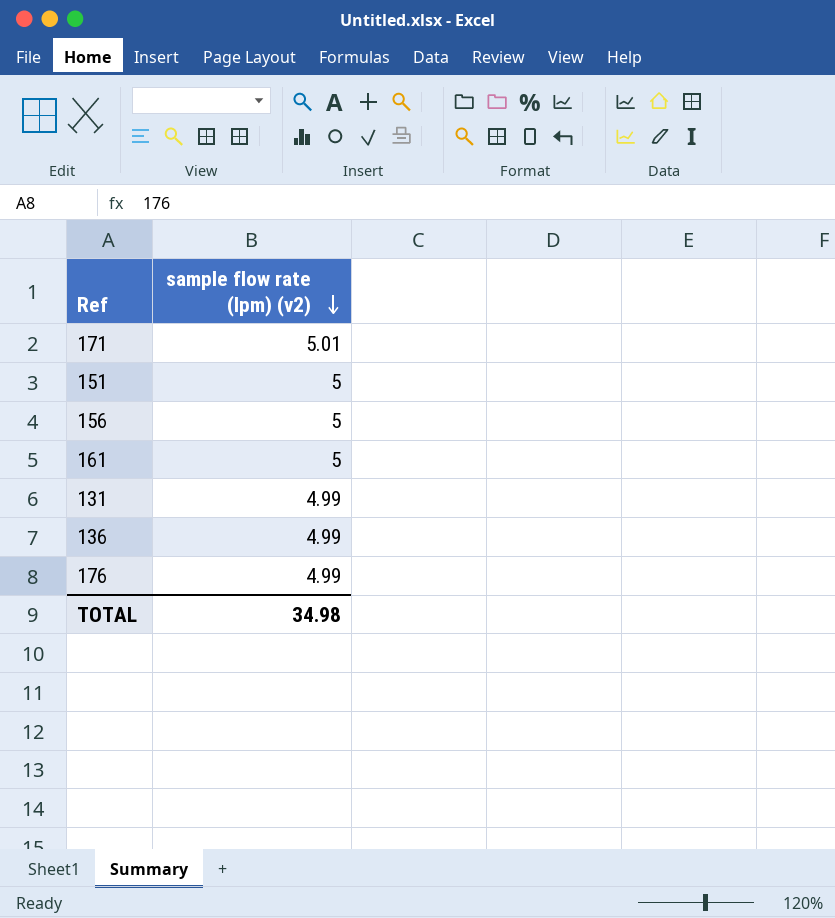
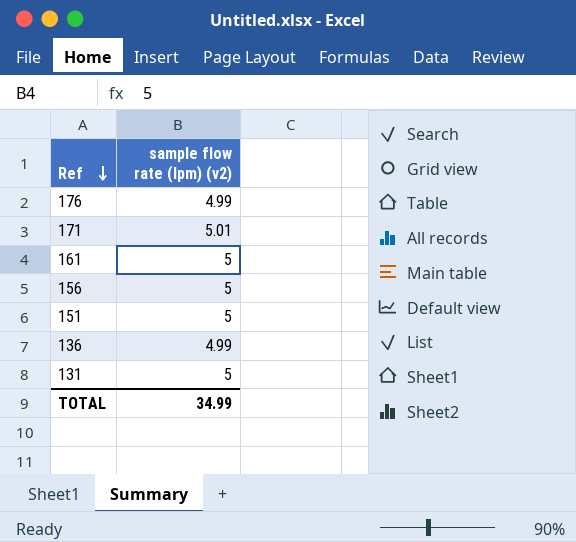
row order: sample flow rate (lpm) (v2) descending -> Ref descending
131 | sample flow rate (lpm) (v2): 4.99 -> 5
TOTAL | sample flow rate (lpm) (v2): 34.98 -> 34.99

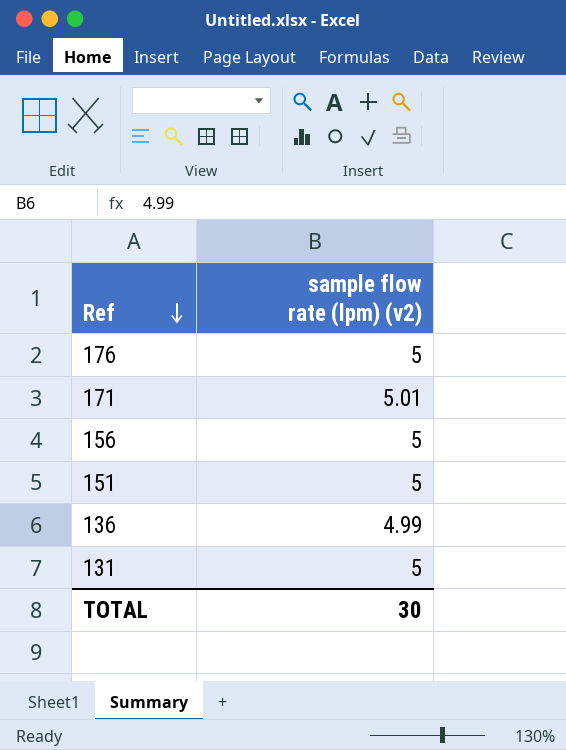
row 161: 5 -> none
176 | sample flow rate (lpm) (v2): 4.99 -> 5
TOTAL | sample flow rate (lpm) (v2): 34.99 -> 30

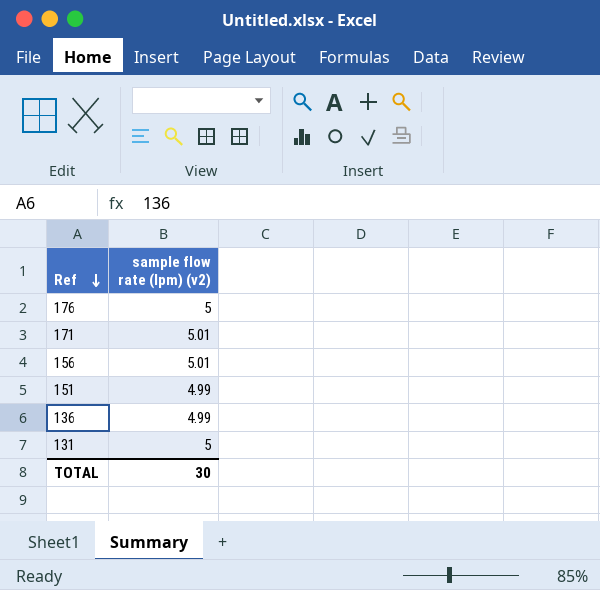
156 | sample flow rate (lpm) (v2): 5 -> 5.01
151 | sample flow rate (lpm) (v2): 5 -> 4.99

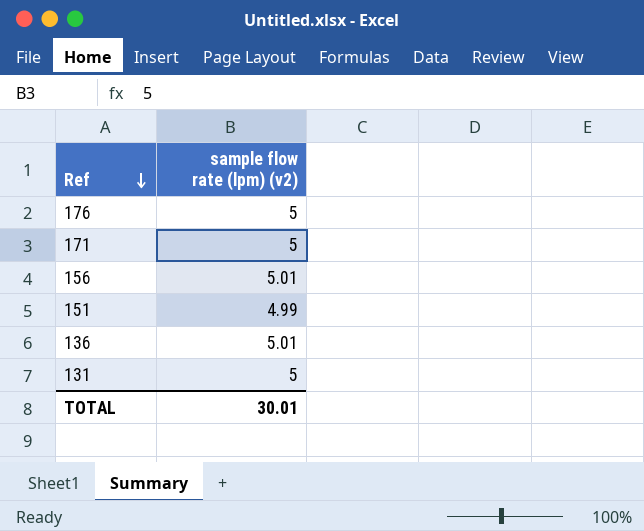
171 | sample flow rate (lpm) (v2): 5.01 -> 5
136 | sample flow rate (lpm) (v2): 4.99 -> 5.01
TOTAL | sample flow rate (lpm) (v2): 30 -> 30.01

